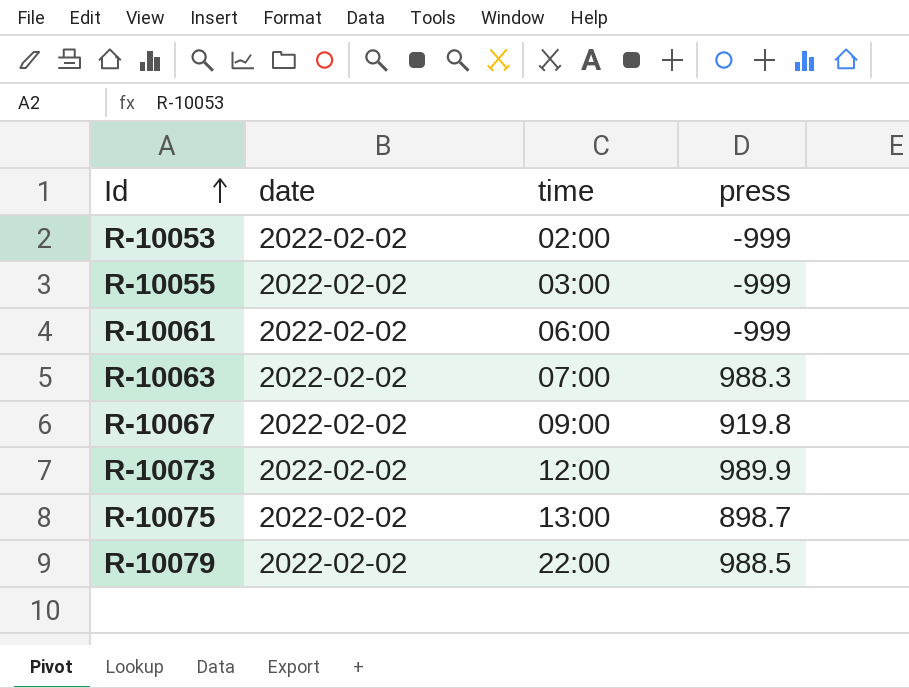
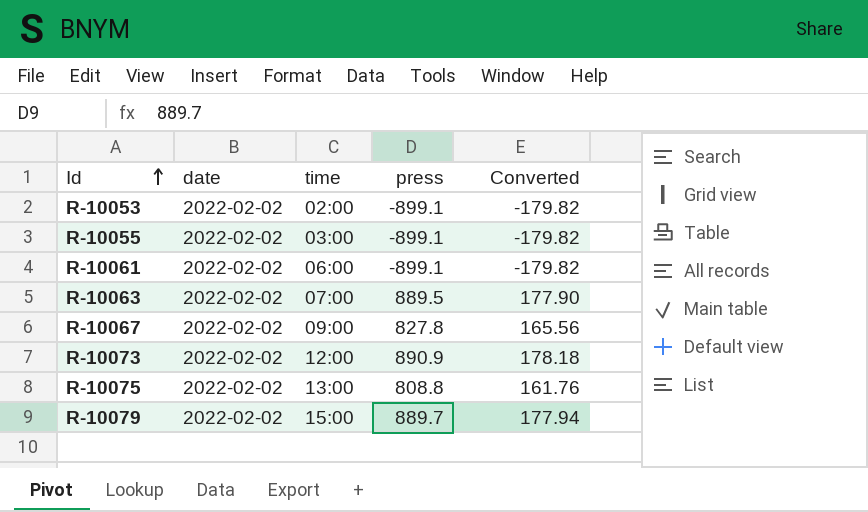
column Converted | formula: none -> [press] * 0.2
R-10053 | press: -999 -> -899.1
R-10055 | press: -999 -> -899.1
R-10061 | press: -999 -> -899.1
R-10063 | press: 988.3 -> 889.5
R-10067 | press: 919.8 -> 827.8
R-10073 | press: 989.9 -> 890.9
R-10075 | press: 898.7 -> 808.8
R-10079 | time: 22:00 -> 15:00
R-10079 | press: 988.5 -> 889.7

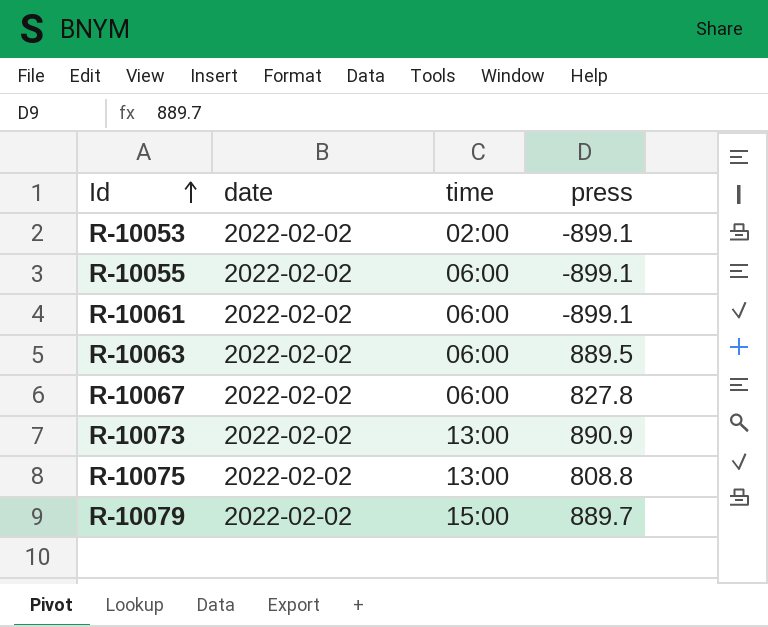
column Converted | formula: [press] * 0.2 -> none
R-10055 | time: 03:00 -> 06:00
R-10063 | time: 07:00 -> 06:00
R-10067 | time: 09:00 -> 06:00
R-10073 | time: 12:00 -> 13:00

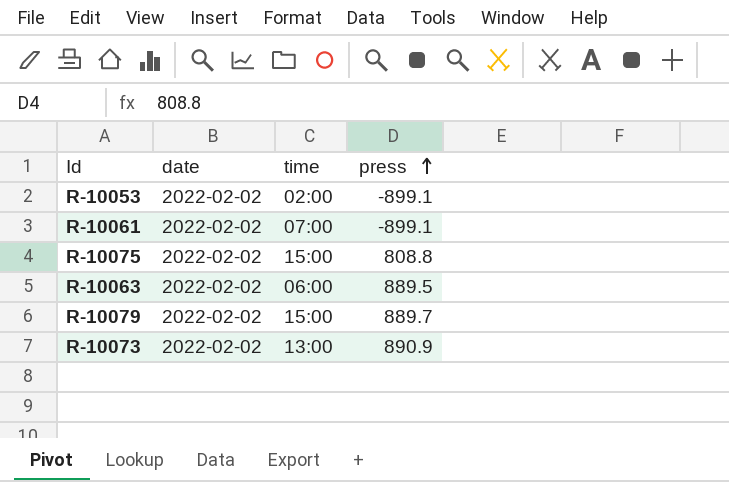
row order: Id ascending -> press ascending
row R-10055: 2022-02-02 | 06:00 | -899.1 -> none
row R-10067: 2022-02-02 | 06:00 | 827.8 -> none
R-10061 | time: 06:00 -> 07:00
R-10075 | time: 13:00 -> 15:00

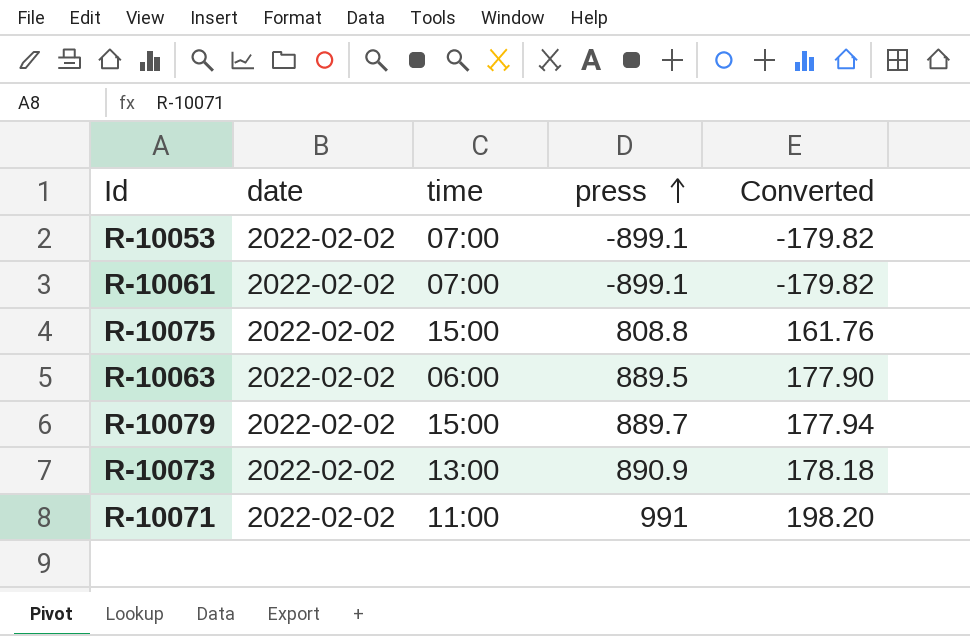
column Converted | formula: none -> [press] * 0.2
R-10053 | time: 02:00 -> 07:00
row R-10071: none -> 2022-02-02 | 11:00 | 991 | 198.20

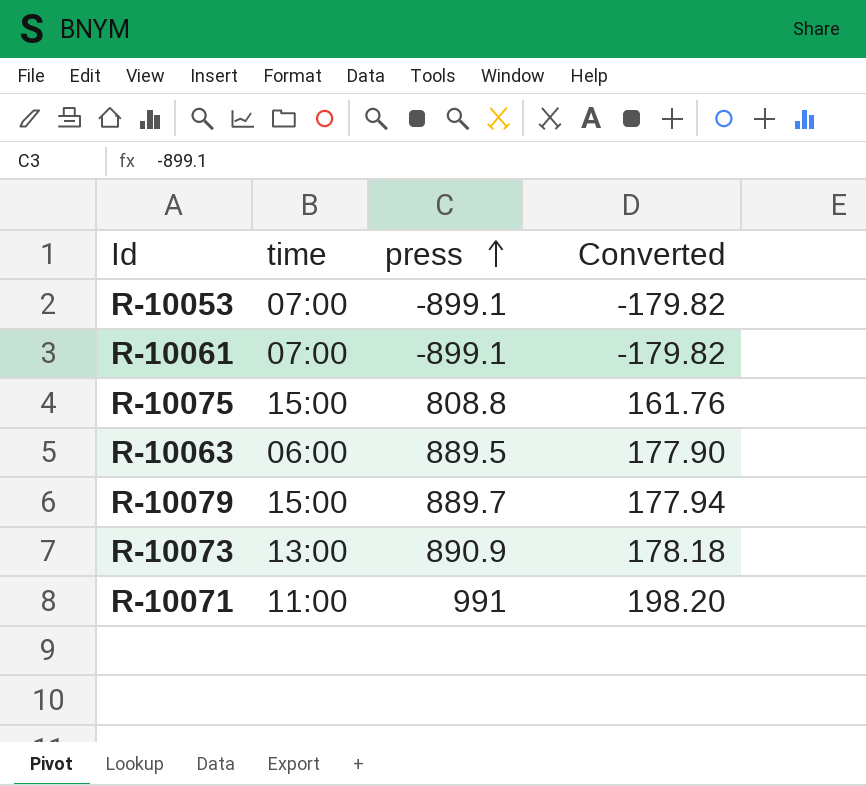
column date | position: 2 -> none

